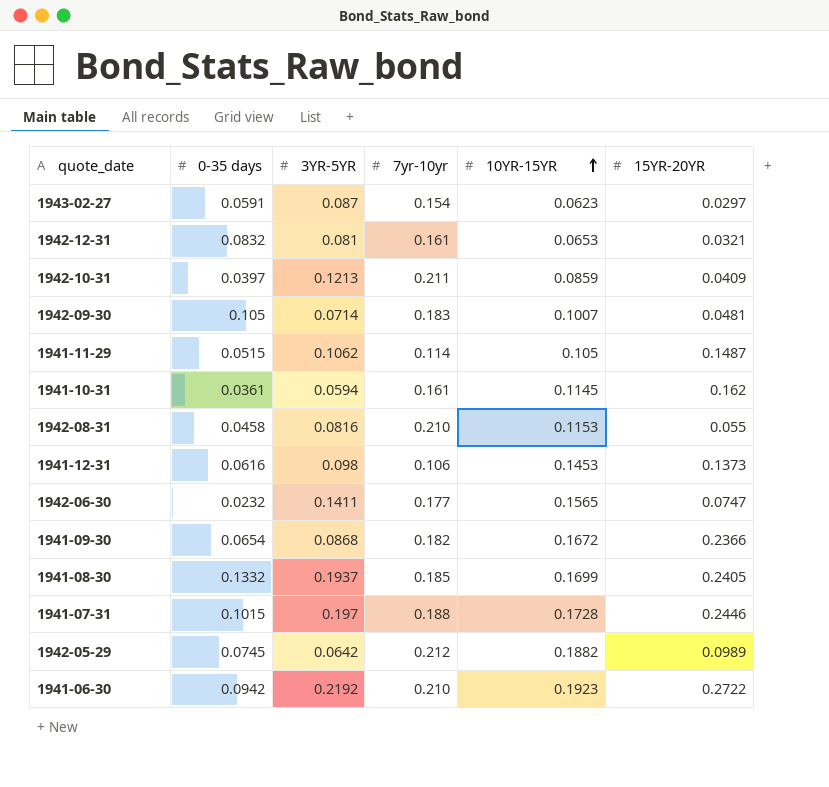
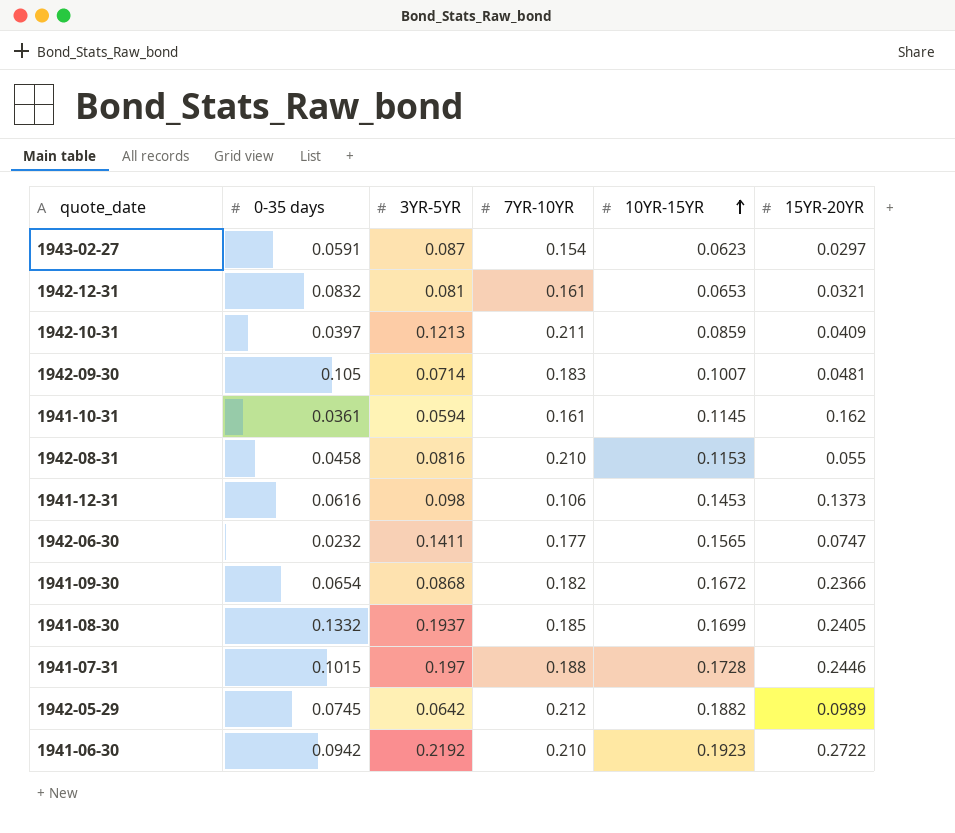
column name: 7yr-10yr -> 7YR-10YR
row 1941-11-29: 0.0515 | 0.1062 | 0.114 | 0.105 | 0.1487 -> none

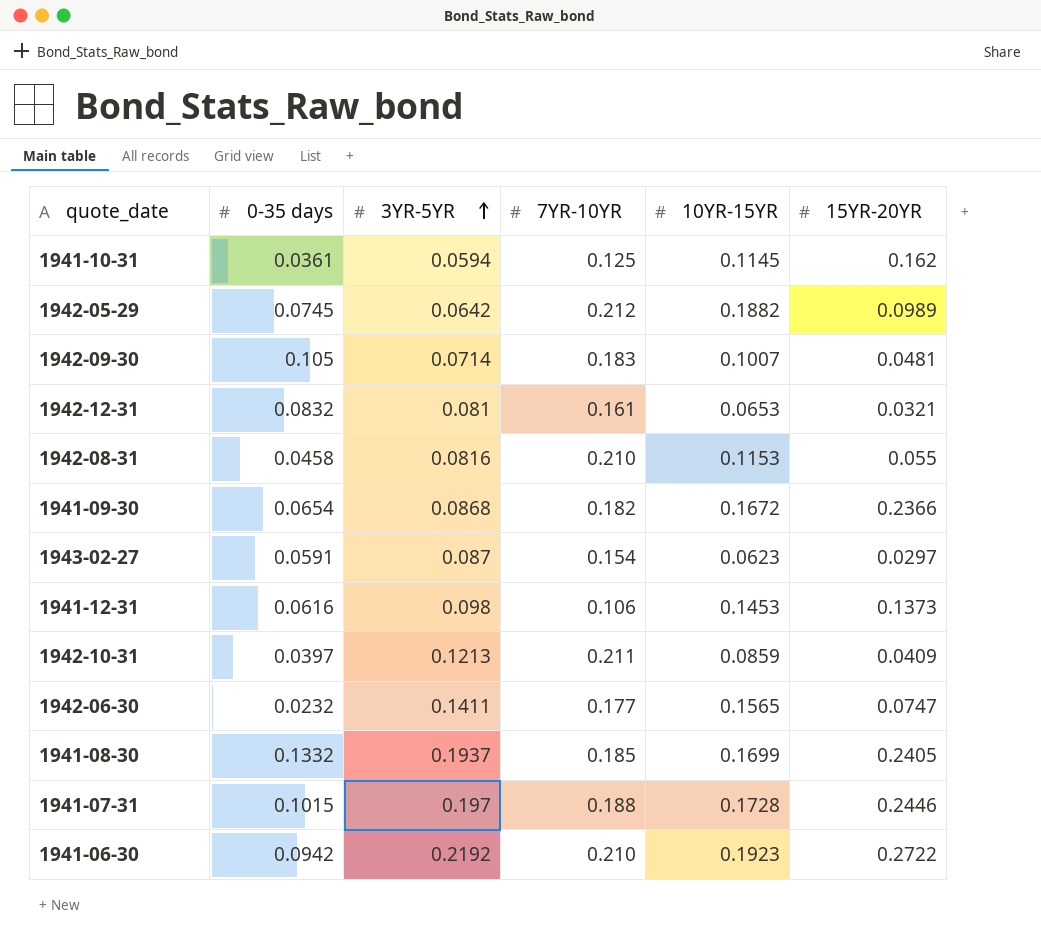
row order: 10YR-15YR ascending -> 3YR-5YR ascending
1941-10-31 | 7YR-10YR: 0.161 -> 0.125

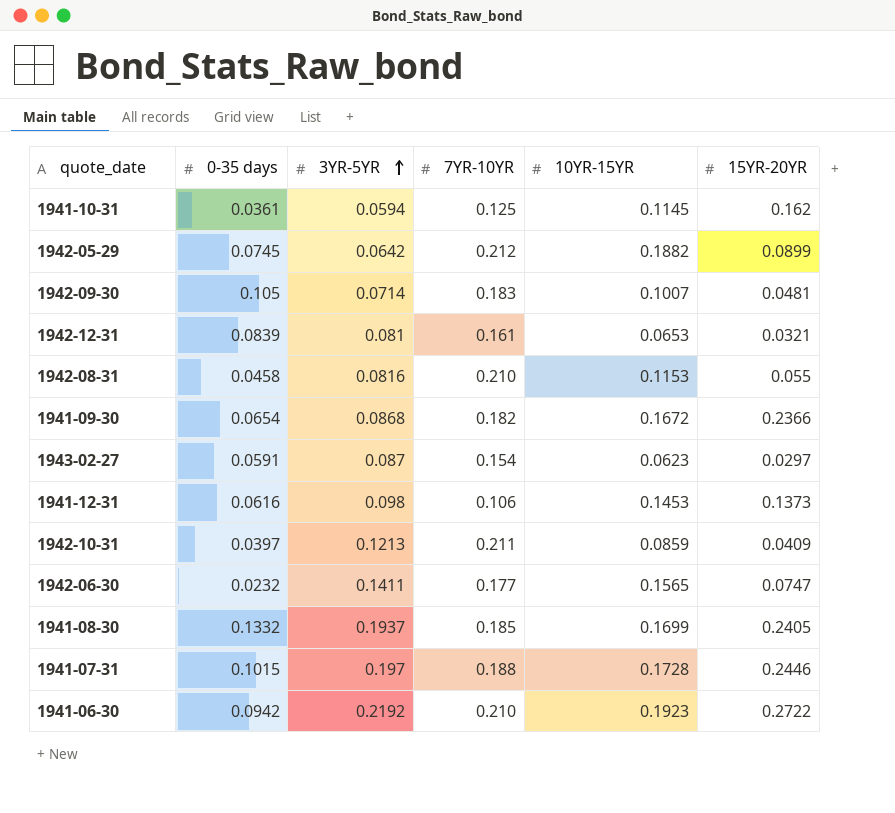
1942-05-29 | 15YR-20YR: 0.0989 -> 0.0899
1942-12-31 | 0-35 days: 0.0832 -> 0.0839

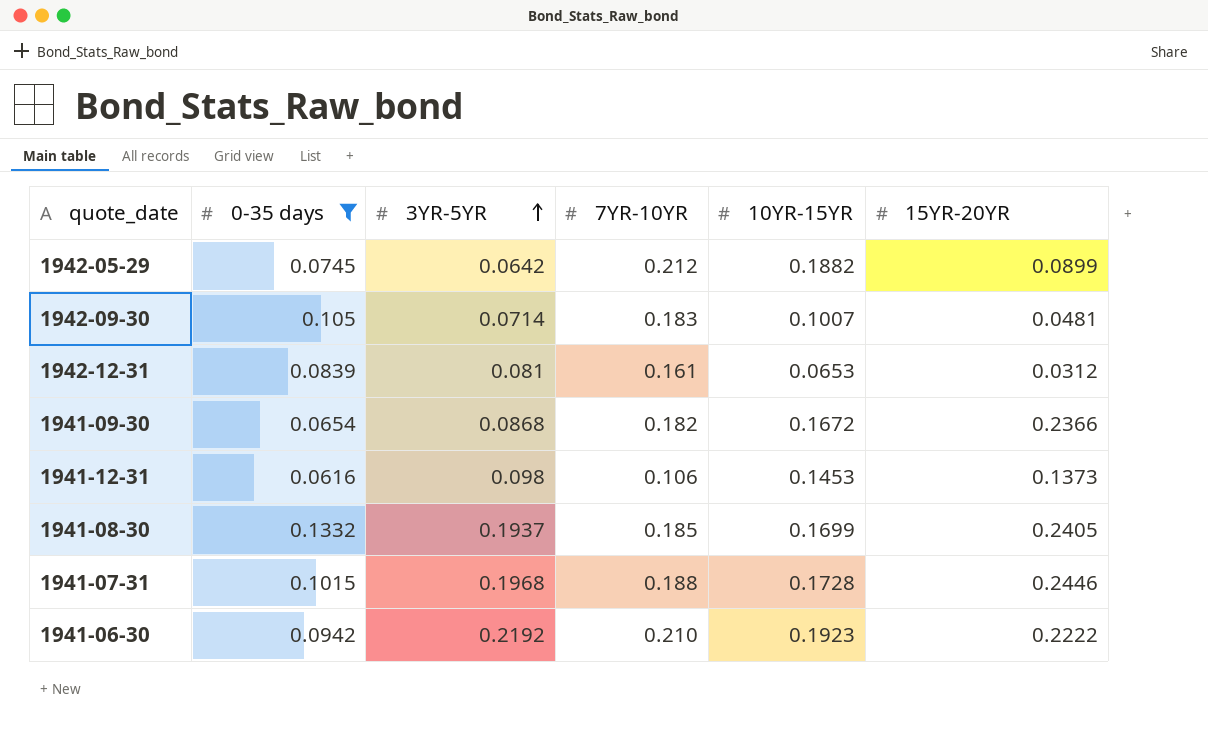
filter: none -> 0-35 days >= 0.0616
1942-12-31 | 15YR-20YR: 0.0321 -> 0.0312
1941-07-31 | 3YR-5YR: 0.197 -> 0.1968
1941-06-30 | 15YR-20YR: 0.2722 -> 0.2222

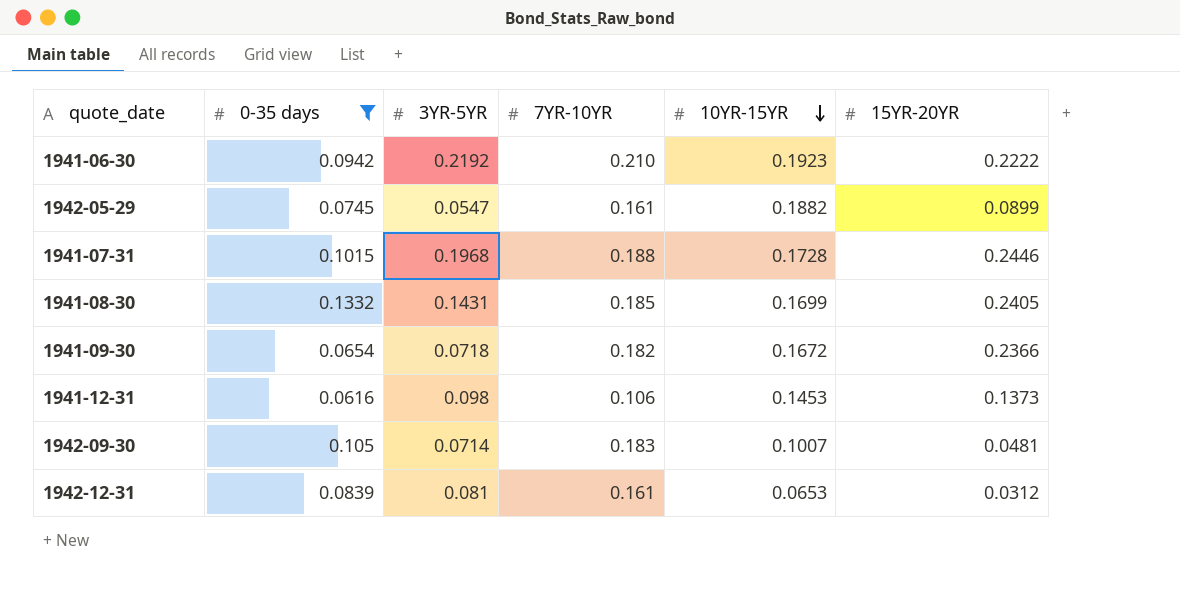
row order: 3YR-5YR ascending -> 10YR-15YR descending
1942-05-29 | 3YR-5YR: 0.0642 -> 0.0547
1942-05-29 | 7YR-10YR: 0.212 -> 0.161
1941-08-30 | 3YR-5YR: 0.1937 -> 0.1431
1941-09-30 | 3YR-5YR: 0.0868 -> 0.0718

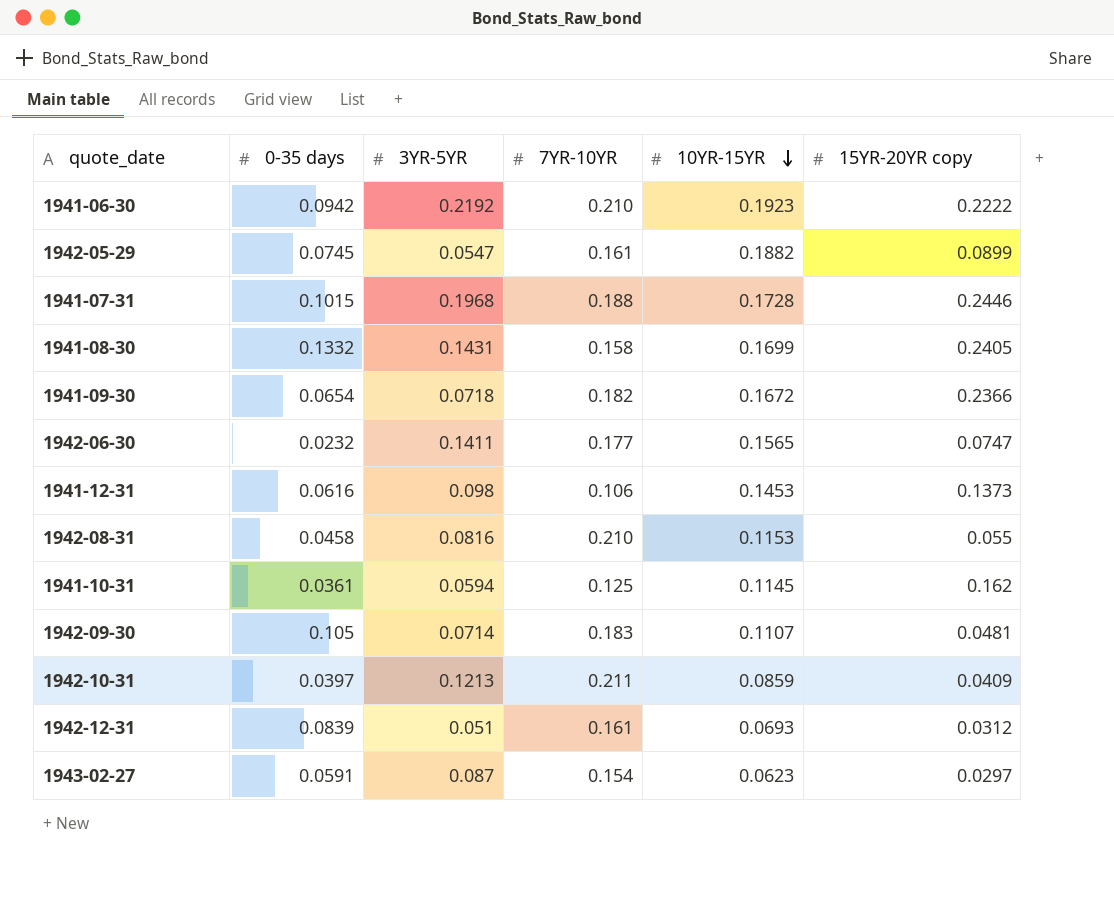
filter: 0-35 days >= 0.0616 -> none
column name: 15YR-20YR -> 15YR-20YR copy
1941-08-30 | 7YR-10YR: 0.185 -> 0.158
1942-09-30 | 10YR-15YR: 0.1007 -> 0.1107
1942-12-31 | 3YR-5YR: 0.081 -> 0.051
1942-12-31 | 10YR-15YR: 0.0653 -> 0.0693

